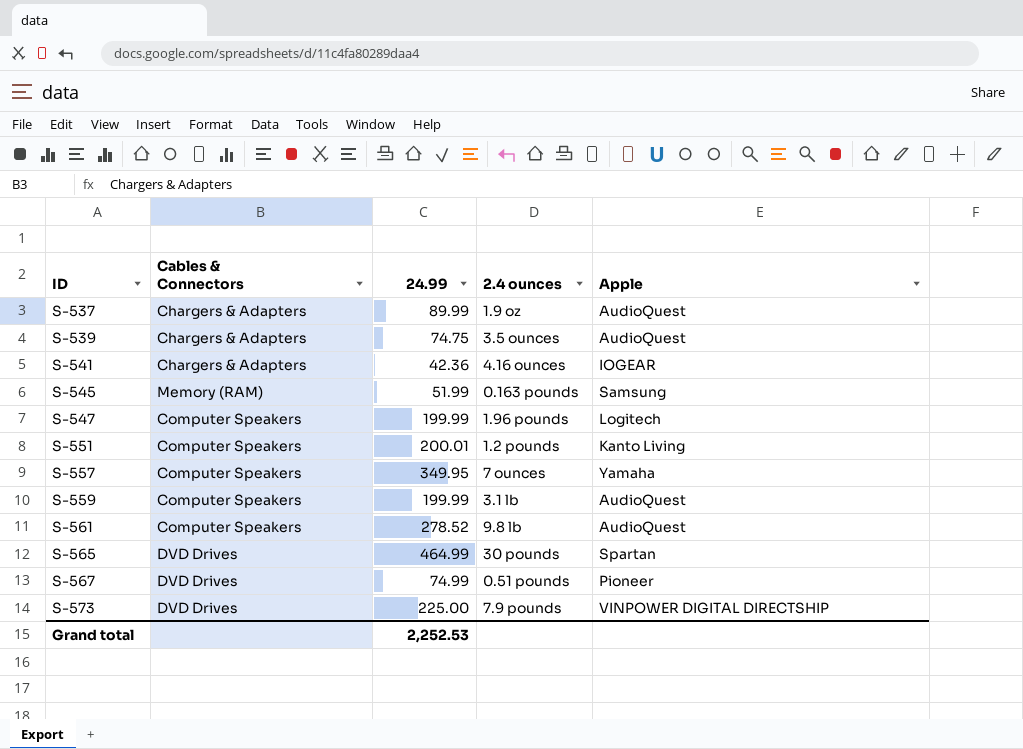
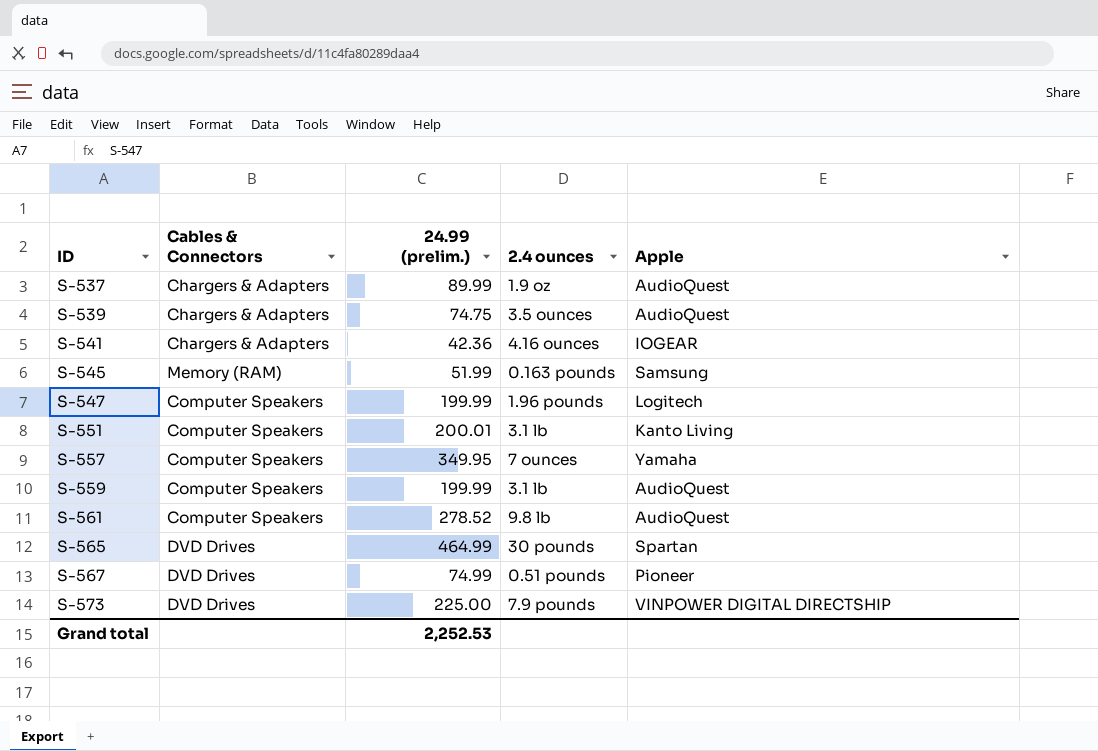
column name: 24.99 -> 24.99 (prelim.)
S-551 | 2.4 ounces: 1.2 pounds -> 3.1 lb

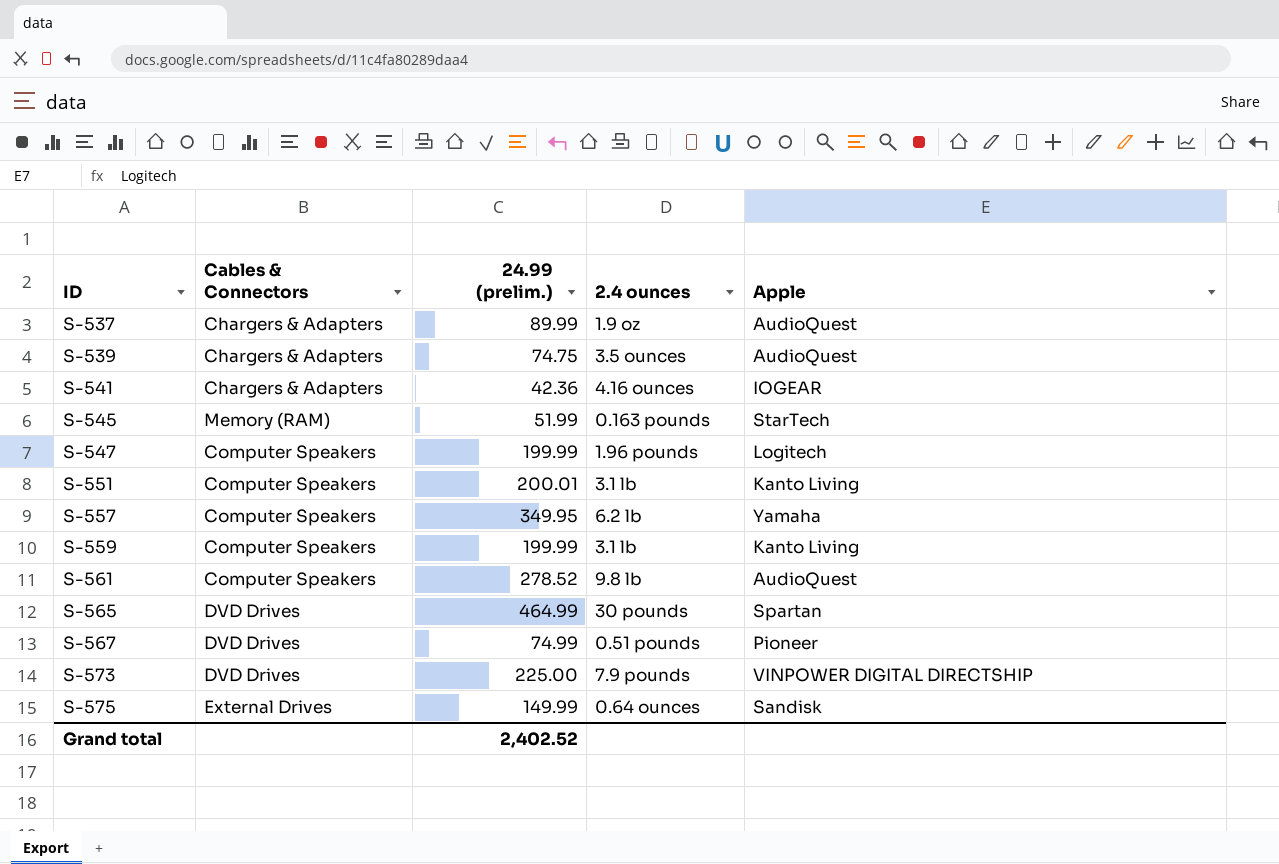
S-545 | Apple: Samsung -> StarTech
S-557 | 2.4 ounces: 7 ounces -> 6.2 lb
S-559 | Apple: AudioQuest -> Kanto Living
row S-575: none -> External Drives | 149.99 | 0.64 ounces | Sandisk
Grand total | 24.99 (prelim.): 2,252.53 -> 2,402.52

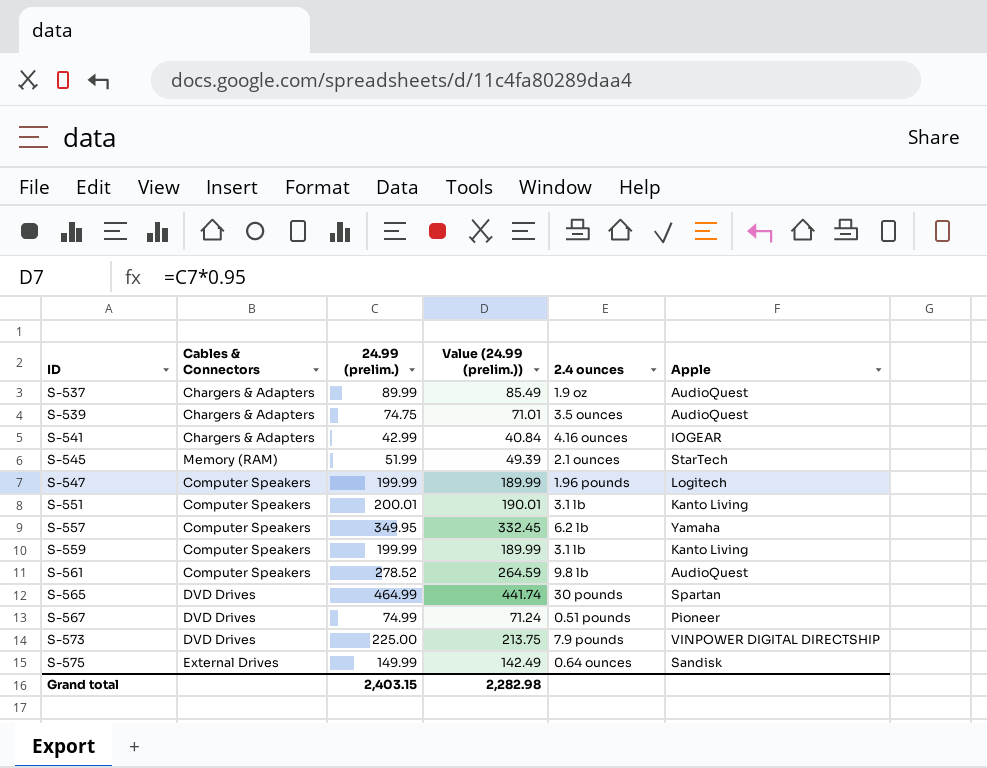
column Value (24.99 (prelim.)) | formula: none -> [24.99 (prelim.)] * 0.95
S-541 | 24.99 (prelim.): 42.36 -> 42.99
S-545 | 2.4 ounces: 0.163 pounds -> 2.1 ounces
Grand total | 24.99 (prelim.): 2,402.52 -> 2,403.15

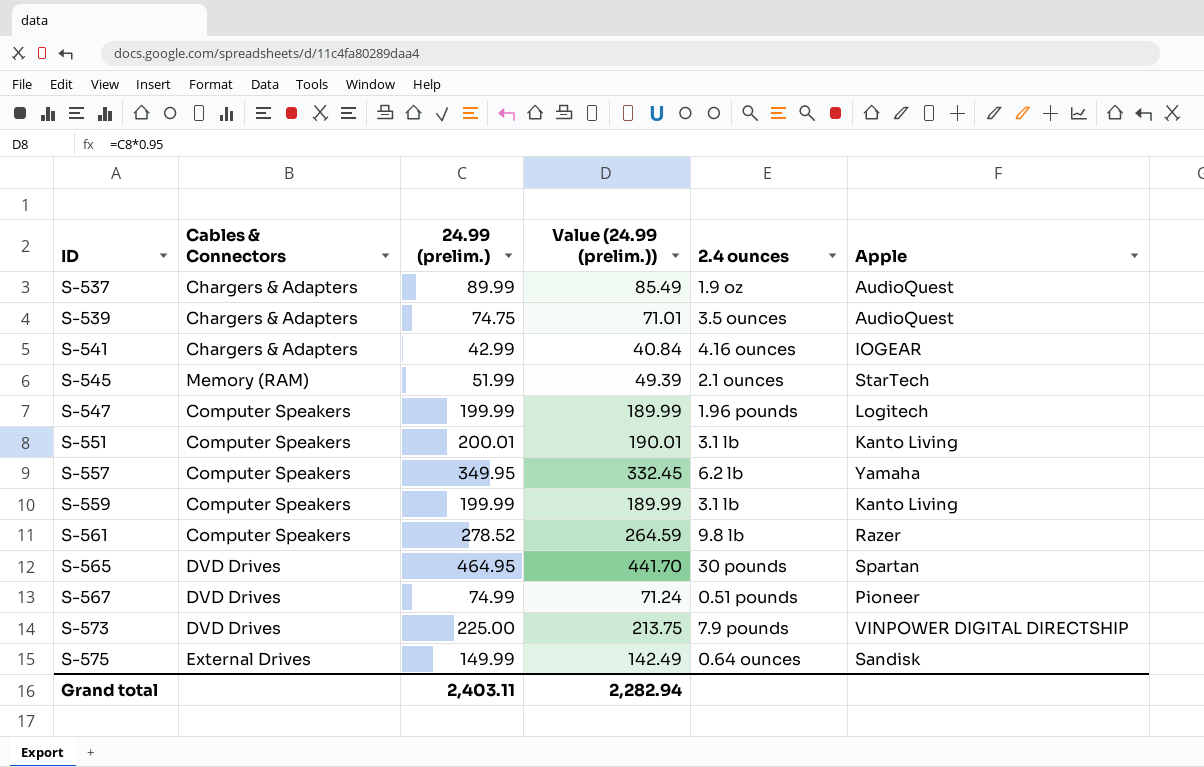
S-561 | Apple: AudioQuest -> Razer
S-565 | 24.99 (prelim.): 464.99 -> 464.95
S-565 | Value (24.99 (prelim.)): 441.74 -> 441.70
Grand total | 24.99 (prelim.): 2,403.15 -> 2,403.11
Grand total | Value (24.99 (prelim.)): 2,282.98 -> 2,282.94

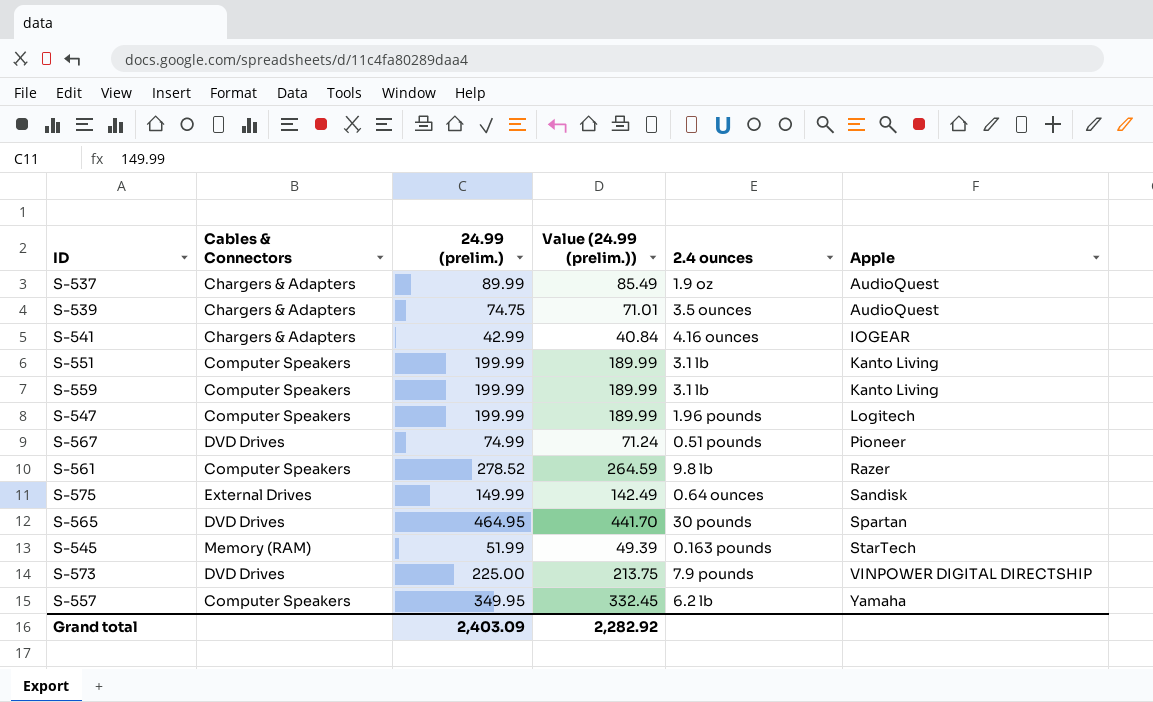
row order: ID ascending -> Apple ascending
S-551 | 24.99 (prelim.): 200.01 -> 199.99
S-551 | Value (24.99 (prelim.)): 190.01 -> 189.99
S-545 | 2.4 ounces: 2.1 ounces -> 0.163 pounds
Grand total | 24.99 (prelim.): 2,403.11 -> 2,403.09
Grand total | Value (24.99 (prelim.)): 2,282.94 -> 2,282.92

